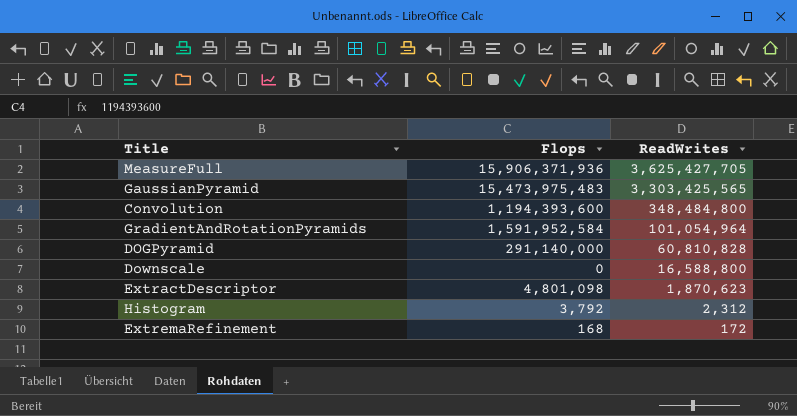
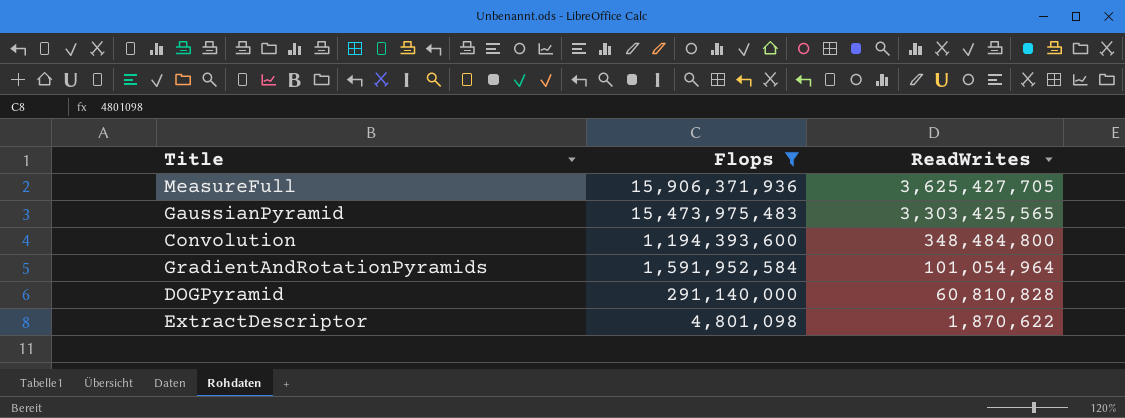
filter: none -> Flops >= 4,801,098
ExtractDescriptor | ReadWrites: 1,870,623 -> 1,870,622

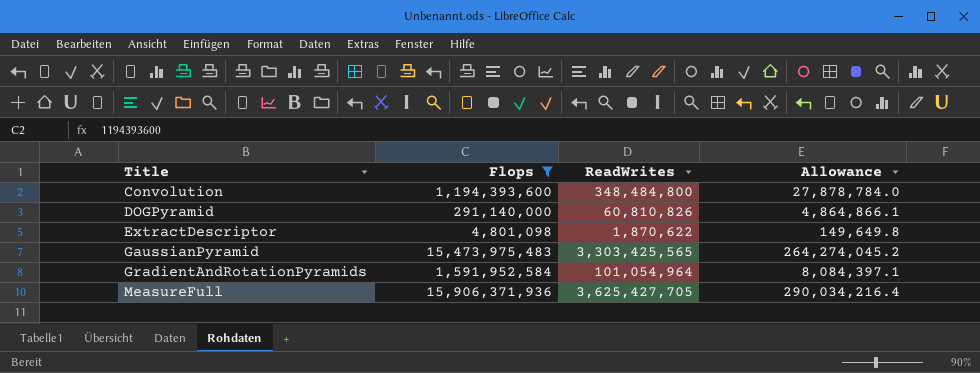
row order: ReadWrites descending -> Title ascending
column Allowance | formula: none -> [ReadWrites] * 0.08
DOGPyramid | ReadWrites: 60,810,828 -> 60,810,826

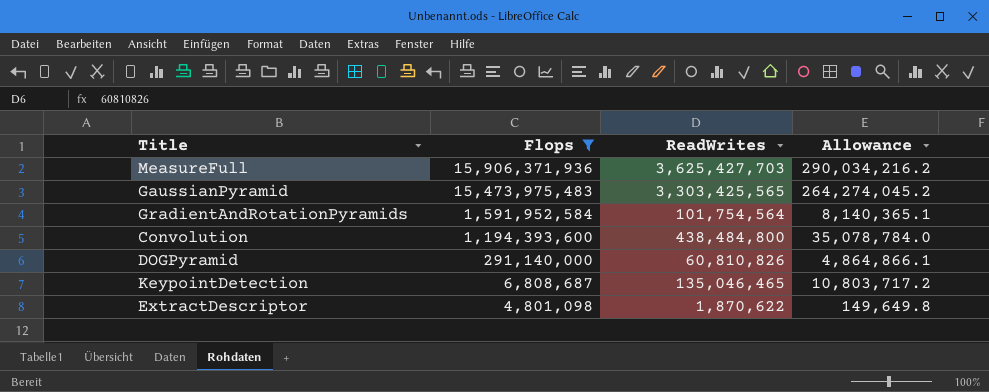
row order: Title ascending -> Flops descending
MeasureFull | ReadWrites: 3,625,427,705 -> 3,625,427,703
MeasureFull | Allowance: 290,034,216.4 -> 290,034,216.2
GradientAndRotationPyramids | ReadWrites: 101,054,964 -> 101,754,564
GradientAndRotationPyramids | Allowance: 8,084,397.1 -> 8,140,365.1
Convolution | ReadWrites: 348,484,800 -> 438,484,800
Convolution | Allowance: 27,878,784.0 -> 35,078,784.0
row KeypointDetection: none -> 6,808,687 | 135,046,465 | 10,803,717.2

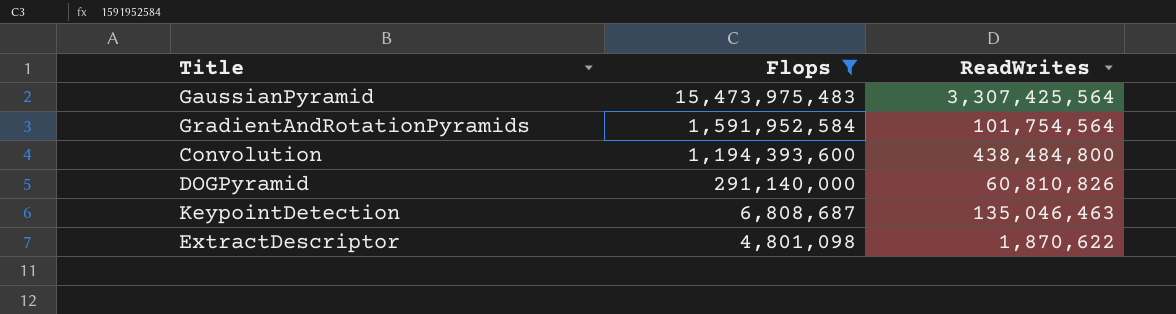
column Allowance | formula: [ReadWrites] * 0.08 -> none
row MeasureFull: 15,906,371,936 | 3,625,427,703 | 290,034,216.2 -> none
GaussianPyramid | ReadWrites: 3,303,425,565 -> 3,307,425,564
KeypointDetection | ReadWrites: 135,046,465 -> 135,046,463

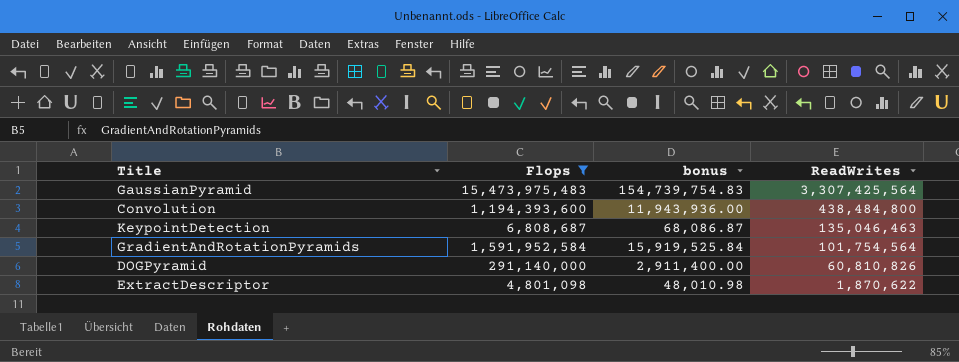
row order: Flops descending -> ReadWrites descending
column bonus | formula: none -> [Flops] * 0.01

